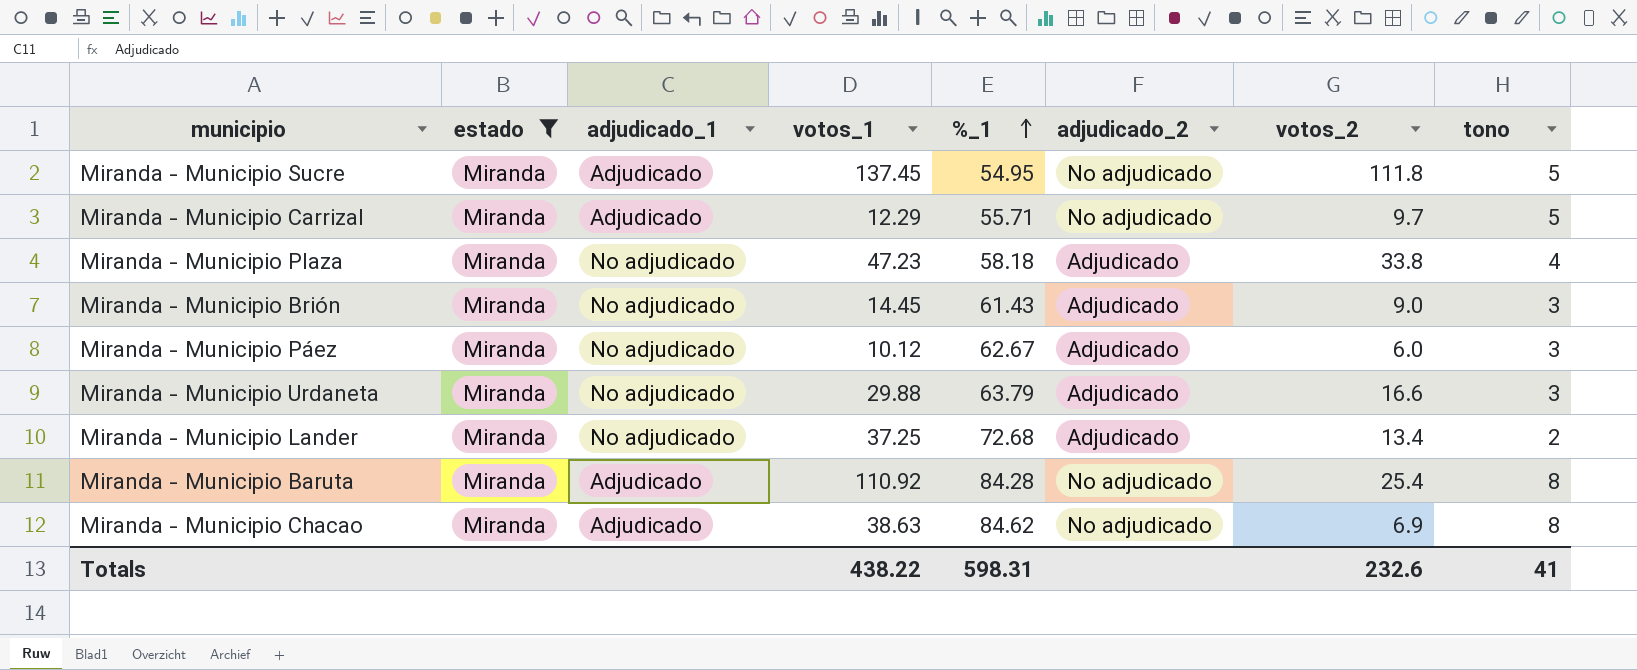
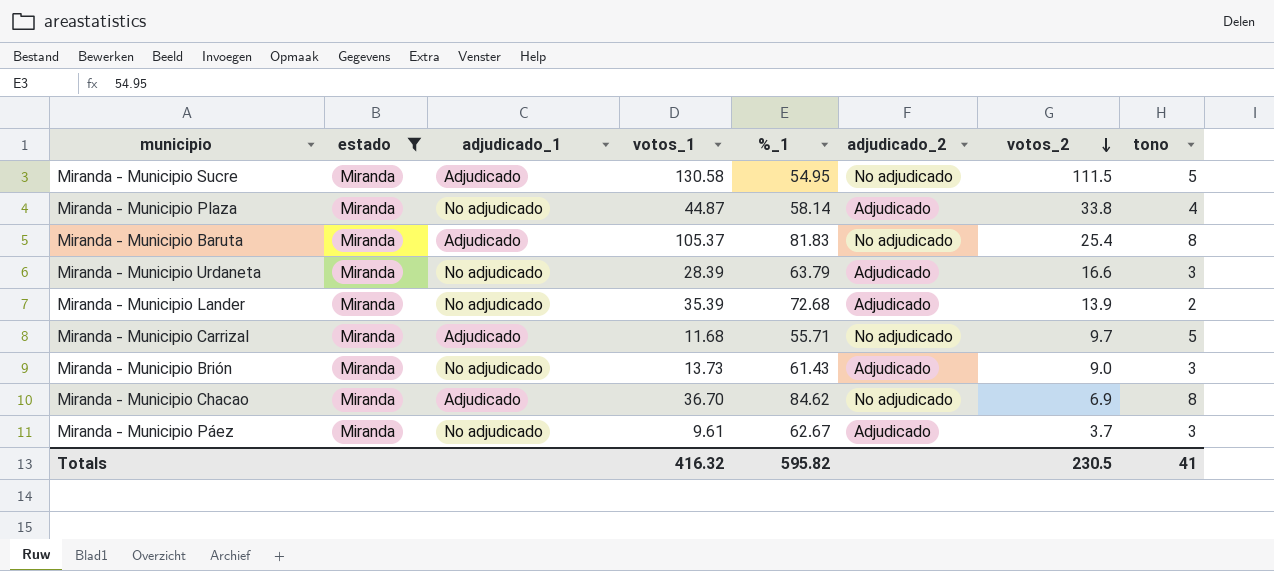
row order: %_1 ascending -> votos_2 descending
Miranda - Municipio Sucre | votos_1: 137.45 -> 130.58
Miranda - Municipio Sucre | votos_2: 111.8 -> 111.5
Miranda - Municipio Plaza | votos_1: 47.23 -> 44.87
Miranda - Municipio Plaza | %_1: 58.18 -> 58.14
Miranda - Municipio Baruta | votos_1: 110.92 -> 105.37
Miranda - Municipio Baruta | %_1: 84.28 -> 81.83
Miranda - Municipio Urdaneta | votos_1: 29.88 -> 28.39
Miranda - Municipio Lander | votos_1: 37.25 -> 35.39
Miranda - Municipio Lander | votos_2: 13.4 -> 13.9
Miranda - Municipio Carrizal | votos_1: 12.29 -> 11.68
Miranda - Municipio Brión | votos_1: 14.45 -> 13.73
Miranda - Municipio Chacao | votos_1: 38.63 -> 36.70
Miranda - Municipio Páez | votos_1: 10.12 -> 9.61
Miranda - Municipio Páez | votos_2: 6.0 -> 3.7
Totals | votos_1: 438.22 -> 416.32
Totals | %_1: 598.31 -> 595.82
Totals | votos_2: 232.6 -> 230.5

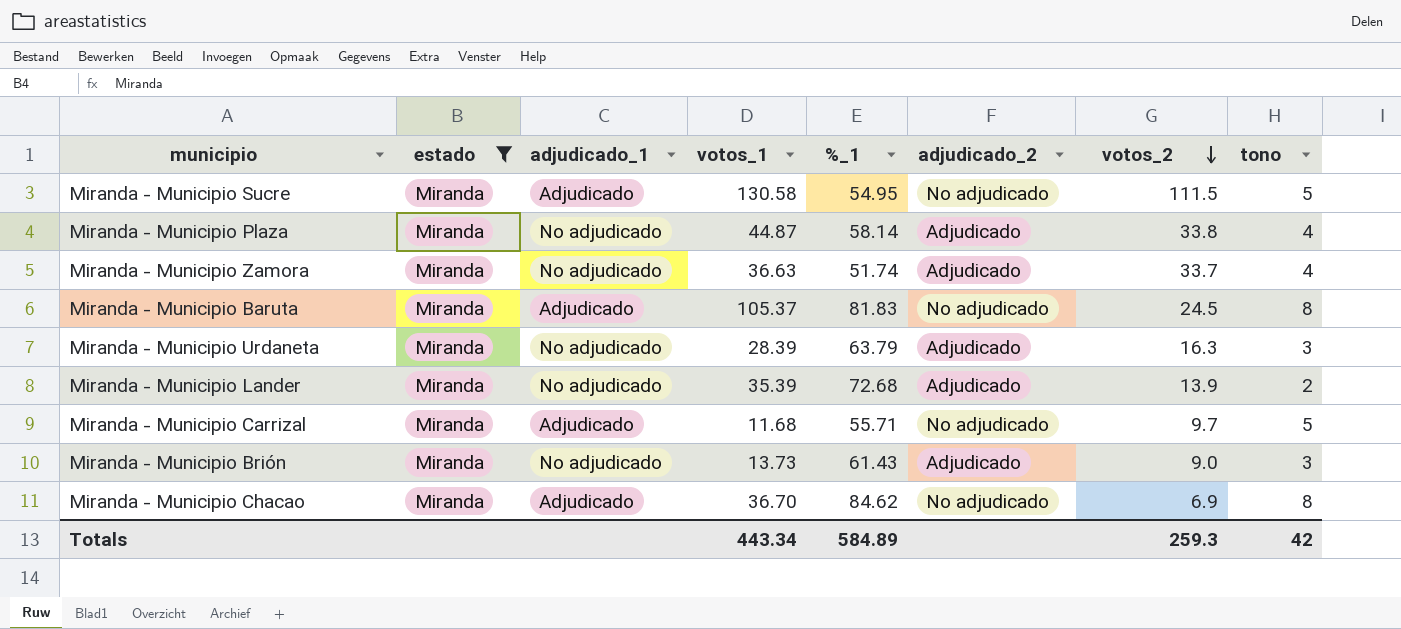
row Miranda - Municipio Páez: Miranda | No adjudicado | 9.61 | 62.67 | Adjudicado | 3.7 | 3 -> none
row Miranda - Municipio Zamora: none -> Miranda | No adjudicado | 36.63 | 51.74 | Adjudicado | 33.7 | 4
Miranda - Municipio Baruta | votos_2: 25.4 -> 24.5
Miranda - Municipio Urdaneta | votos_2: 16.6 -> 16.3
Totals | votos_1: 416.32 -> 443.34
Totals | %_1: 595.82 -> 584.89
Totals | votos_2: 230.5 -> 259.3
Totals | tono: 41 -> 42

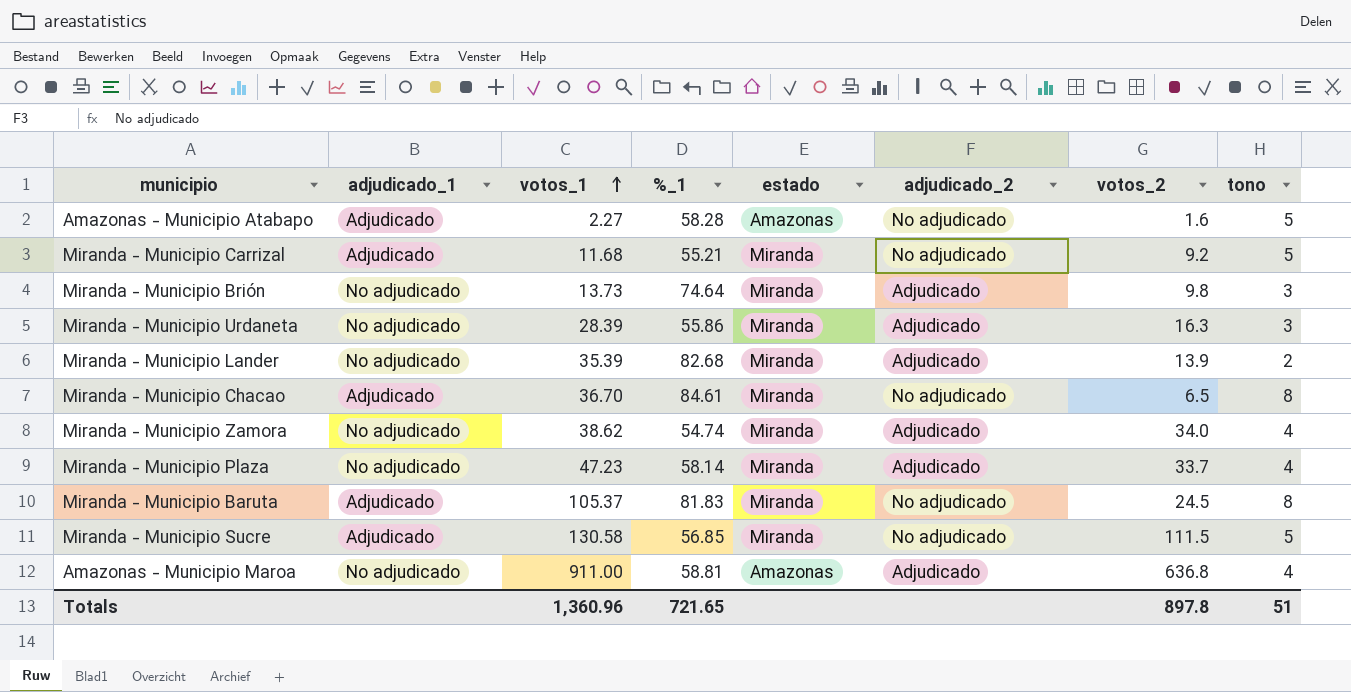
filter: estado = Miranda -> none
row order: votos_2 descending -> votos_1 ascending
column estado | position: 2 -> 5
Miranda - Municipio Carrizal | %_1: 55.71 -> 55.21
Miranda - Municipio Carrizal | votos_2: 9.7 -> 9.2
Miranda - Municipio Brión | %_1: 61.43 -> 74.64
Miranda - Municipio Brión | votos_2: 9.0 -> 9.8
Miranda - Municipio Urdaneta | %_1: 63.79 -> 55.86
Miranda - Municipio Lander | %_1: 72.68 -> 82.68
Miranda - Municipio Chacao | %_1: 84.62 -> 84.61
Miranda - Municipio Chacao | votos_2: 6.9 -> 6.5
Miranda - Municipio Zamora | votos_1: 36.63 -> 38.62
Miranda - Municipio Zamora | %_1: 51.74 -> 54.74
Miranda - Municipio Zamora | votos_2: 33.7 -> 34.0
Miranda - Municipio Plaza | votos_1: 44.87 -> 47.23
Miranda - Municipio Plaza | votos_2: 33.8 -> 33.7
Miranda - Municipio Sucre | %_1: 54.95 -> 56.85
Totals | votos_1: 443.34 -> 1,360.96
Totals | %_1: 584.89 -> 721.65
Totals | votos_2: 259.3 -> 897.8
Totals | tono: 42 -> 51

